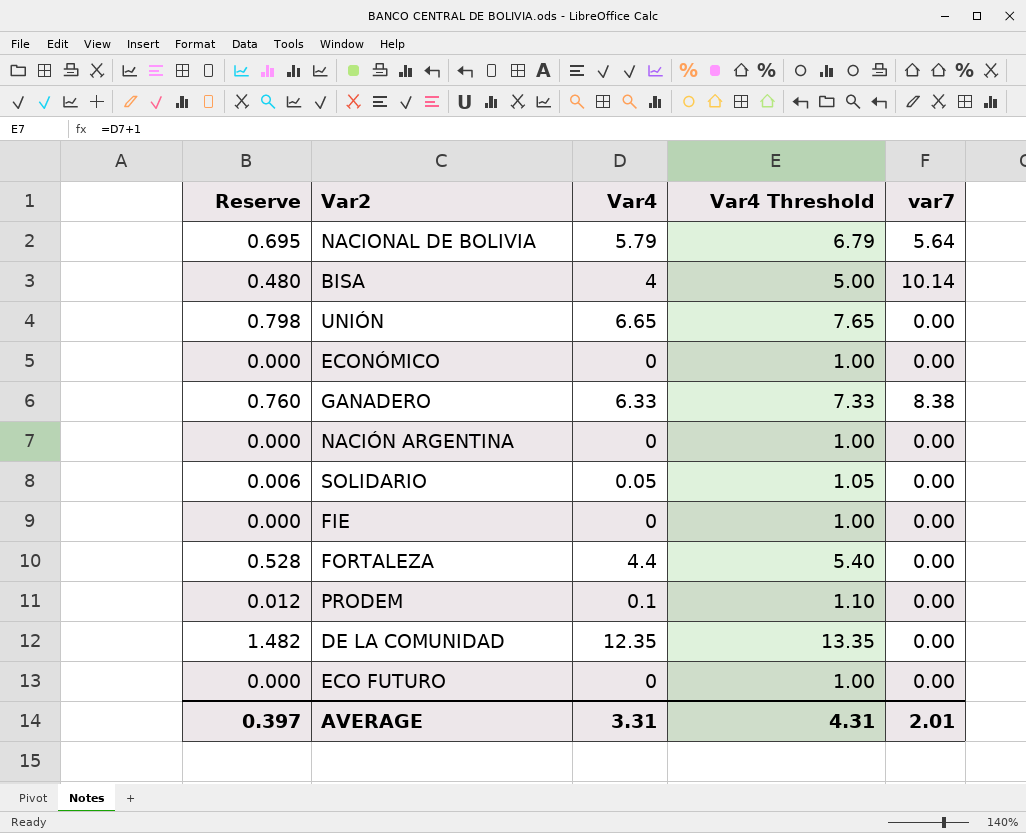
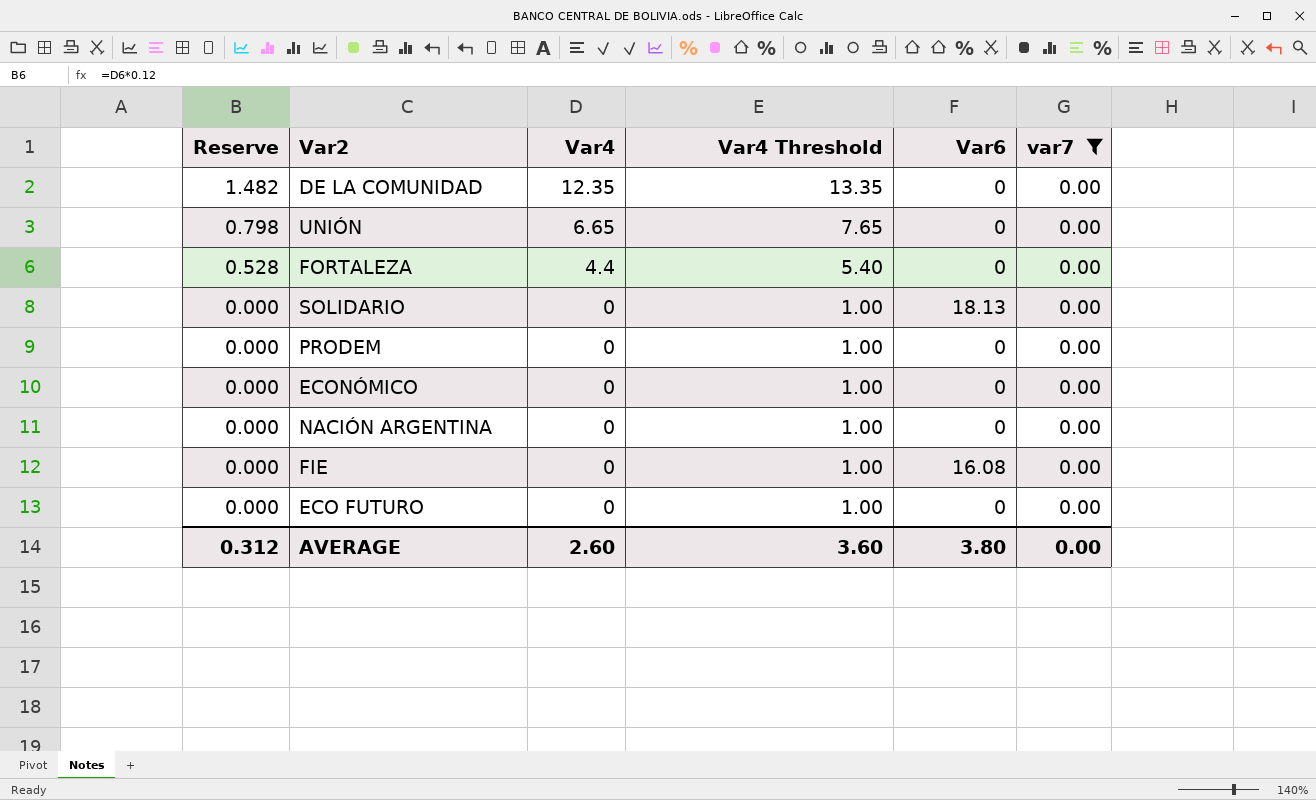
filter: none -> var7 = 0.00
row order: none -> Reserve descending
column Var6 | position: none -> 5
SOLIDARIO | Reserve: 0.006 -> 0.000
SOLIDARIO | Var4: 0.05 -> 0
SOLIDARIO | Var4 Threshold: 1.05 -> 1.00
PRODEM | Reserve: 0.012 -> 0.000
PRODEM | Var4: 0.1 -> 0
PRODEM | Var4 Threshold: 1.10 -> 1.00
AVERAGE | Reserve: 0.397 -> 0.312
AVERAGE | Var4: 3.31 -> 2.60
AVERAGE | Var4 Threshold: 4.31 -> 3.60
AVERAGE | var7: 2.01 -> 0.00

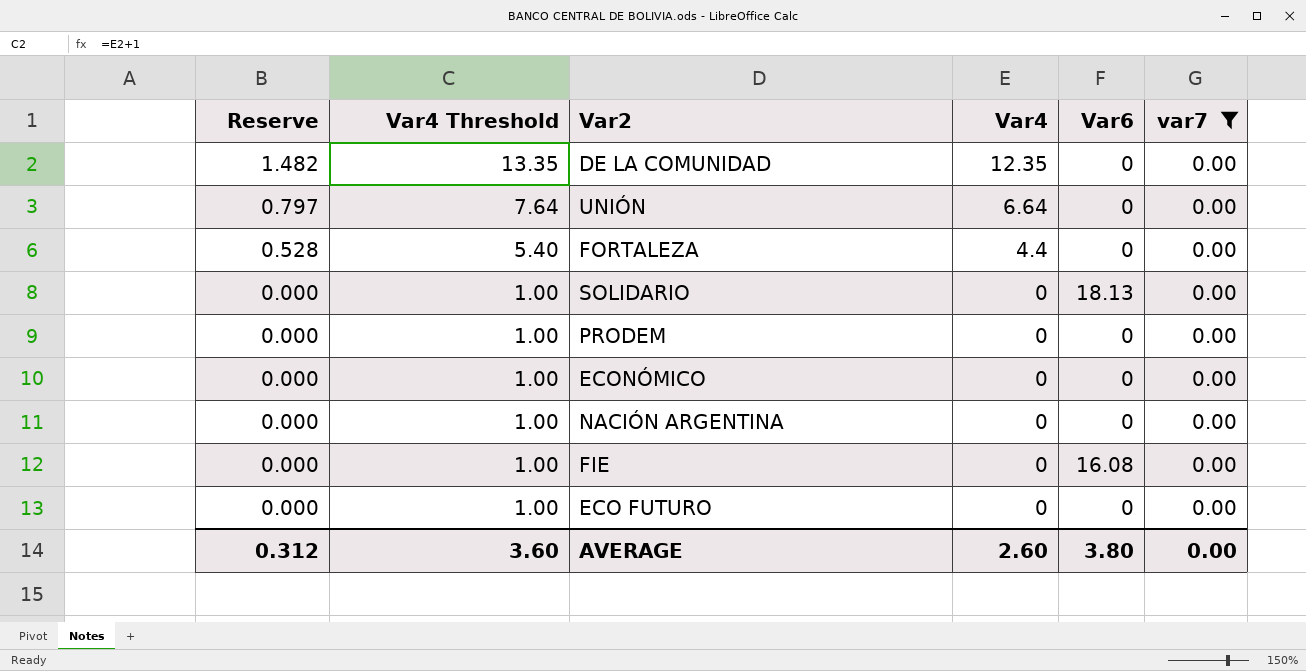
column Var4 Threshold | position: 4 -> 2
UNIÓN | Reserve: 0.798 -> 0.797
UNIÓN | Var4 Threshold: 7.65 -> 7.64
UNIÓN | Var4: 6.65 -> 6.64

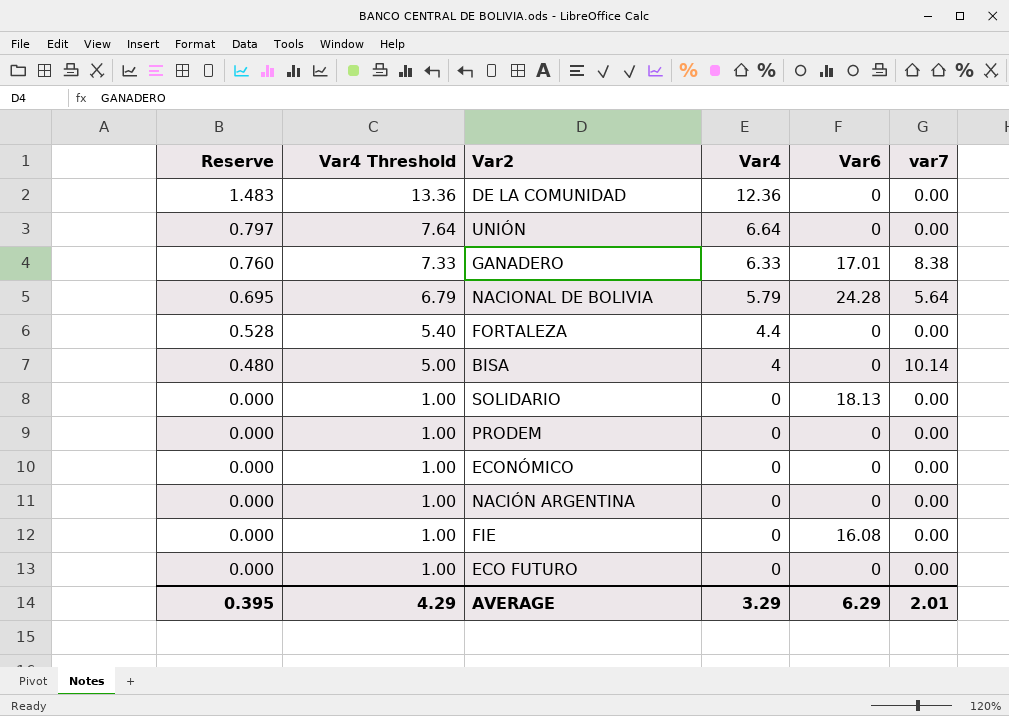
filter: var7 = 0.00 -> none
DE LA COMUNIDAD | Reserve: 1.482 -> 1.483
DE LA COMUNIDAD | Var4 Threshold: 13.35 -> 13.36
DE LA COMUNIDAD | Var4: 12.35 -> 12.36
AVERAGE | Reserve: 0.312 -> 0.395
AVERAGE | Var4 Threshold: 3.60 -> 4.29
AVERAGE | Var4: 2.60 -> 3.29
AVERAGE | Var6: 3.80 -> 6.29
AVERAGE | var7: 0.00 -> 2.01

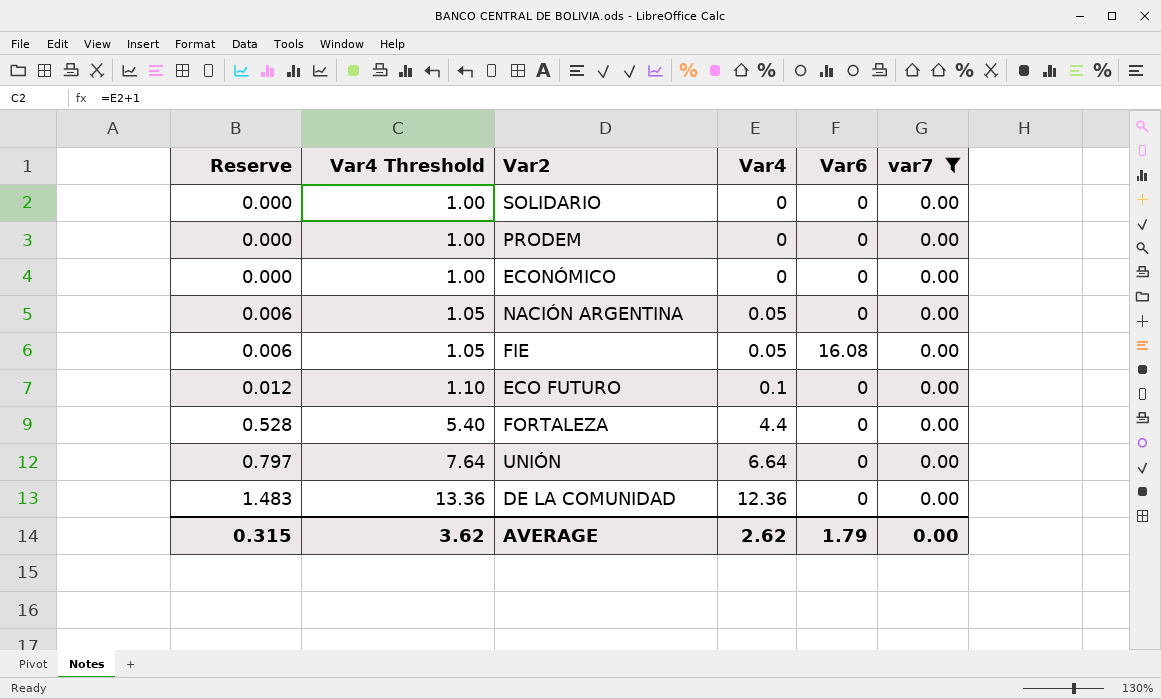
filter: none -> var7 = 0.00
row order: Reserve descending -> Reserve ascending
SOLIDARIO | Var6: 18.13 -> 0
NACIÓN ARGENTINA | Reserve: 0.000 -> 0.006
NACIÓN ARGENTINA | Var4 Threshold: 1.00 -> 1.05
NACIÓN ARGENTINA | Var4: 0 -> 0.05
FIE | Reserve: 0.000 -> 0.006
FIE | Var4 Threshold: 1.00 -> 1.05
FIE | Var4: 0 -> 0.05
ECO FUTURO | Reserve: 0.000 -> 0.012
ECO FUTURO | Var4 Threshold: 1.00 -> 1.10
ECO FUTURO | Var4: 0 -> 0.1
AVERAGE | Reserve: 0.395 -> 0.315
AVERAGE | Var4 Threshold: 4.29 -> 3.62
AVERAGE | Var4: 3.29 -> 2.62
AVERAGE | Var6: 6.29 -> 1.79
AVERAGE | var7: 2.01 -> 0.00

